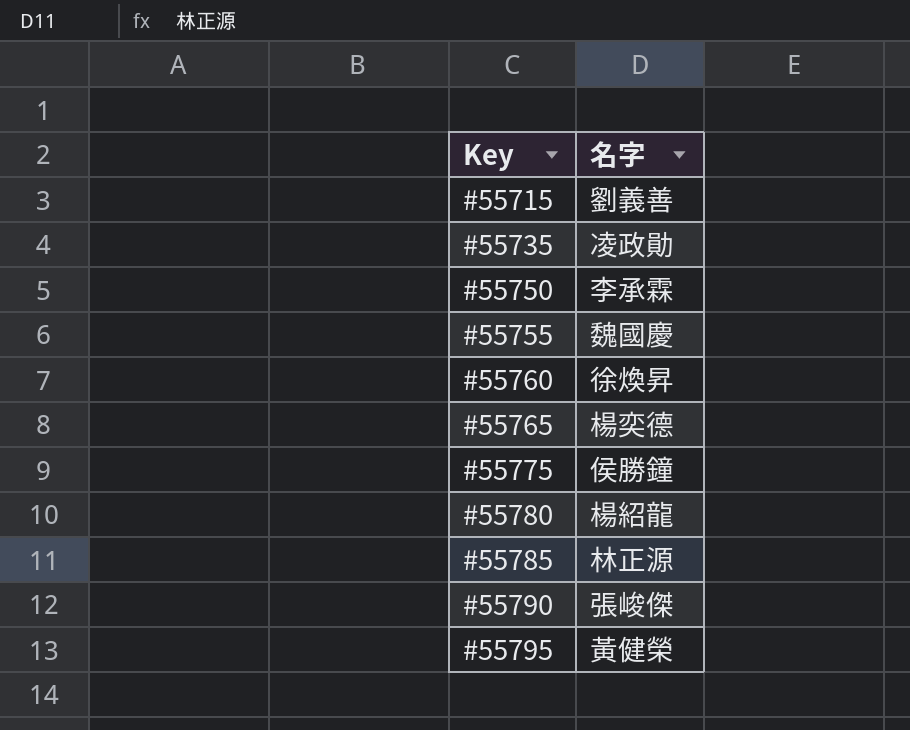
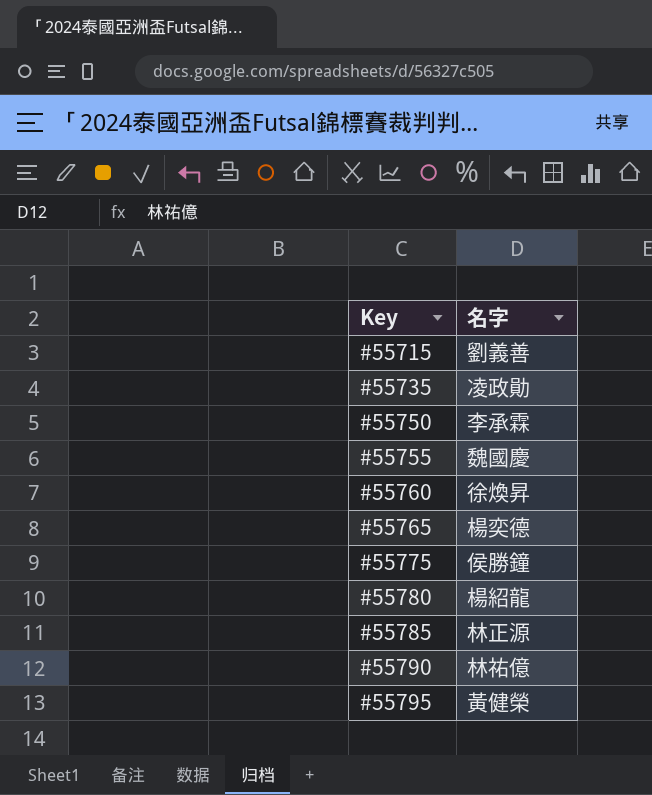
#55790 | 名字: 張峻傑 -> 林祐億

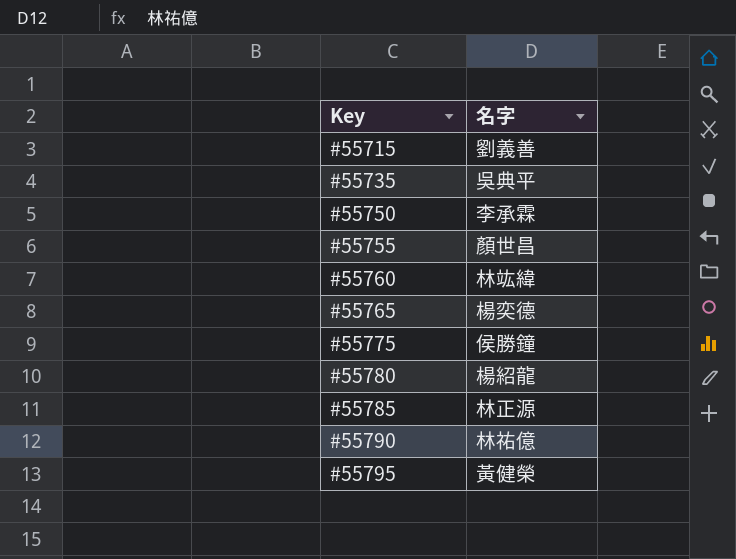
#55735 | 名字: 凌政勛 -> 吳典平
#55755 | 名字: 魏國慶 -> 顏世昌
#55760 | 名字: 徐煥昇 -> 林竑緯

